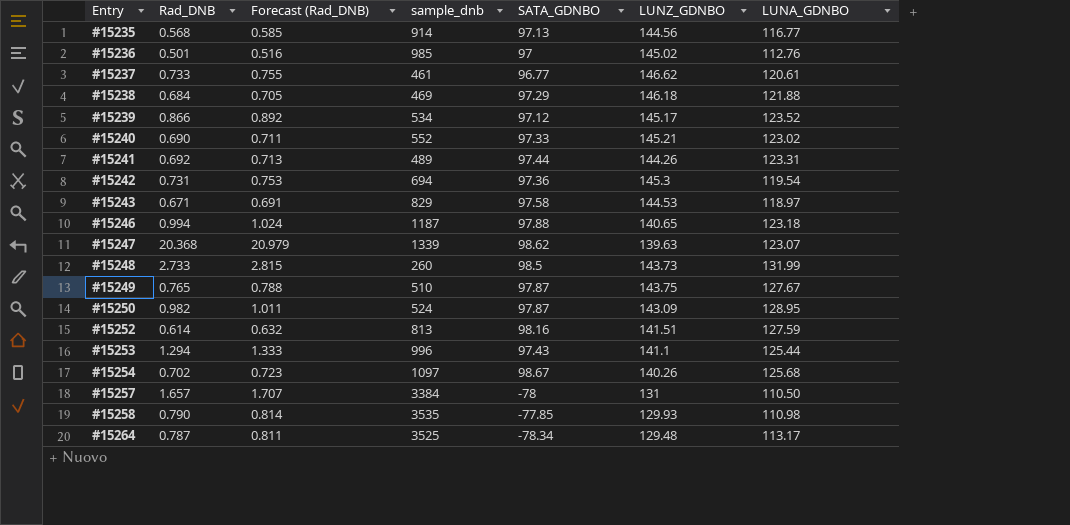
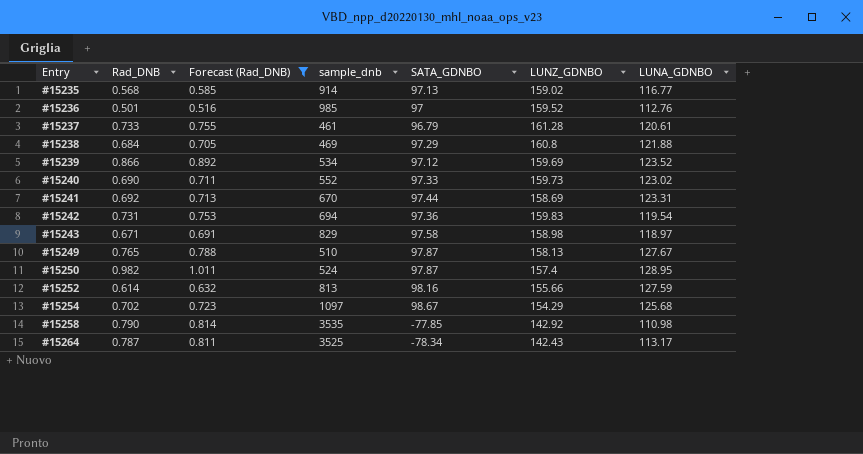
filter: none -> Forecast (Rad_DNB) <= 1.011
#15235 | LUNZ_GDNBO: 144.56 -> 159.02
#15236 | LUNZ_GDNBO: 145.02 -> 159.52
#15237 | SATA_GDNBO: 96.77 -> 96.79
#15237 | LUNZ_GDNBO: 146.62 -> 161.28
#15238 | LUNZ_GDNBO: 146.18 -> 160.8
#15239 | LUNZ_GDNBO: 145.17 -> 159.69
#15240 | LUNZ_GDNBO: 145.21 -> 159.73
#15241 | sample_dnb: 489 -> 670
#15241 | LUNZ_GDNBO: 144.26 -> 158.69
#15242 | LUNZ_GDNBO: 145.3 -> 159.83
#15243 | LUNZ_GDNBO: 144.53 -> 158.98
#15249 | LUNZ_GDNBO: 143.75 -> 158.13
#15250 | LUNZ_GDNBO: 143.09 -> 157.4
#15252 | LUNZ_GDNBO: 141.51 -> 155.66
#15254 | LUNZ_GDNBO: 140.26 -> 154.29
#15258 | LUNZ_GDNBO: 129.93 -> 142.92
#15264 | LUNZ_GDNBO: 129.48 -> 142.43

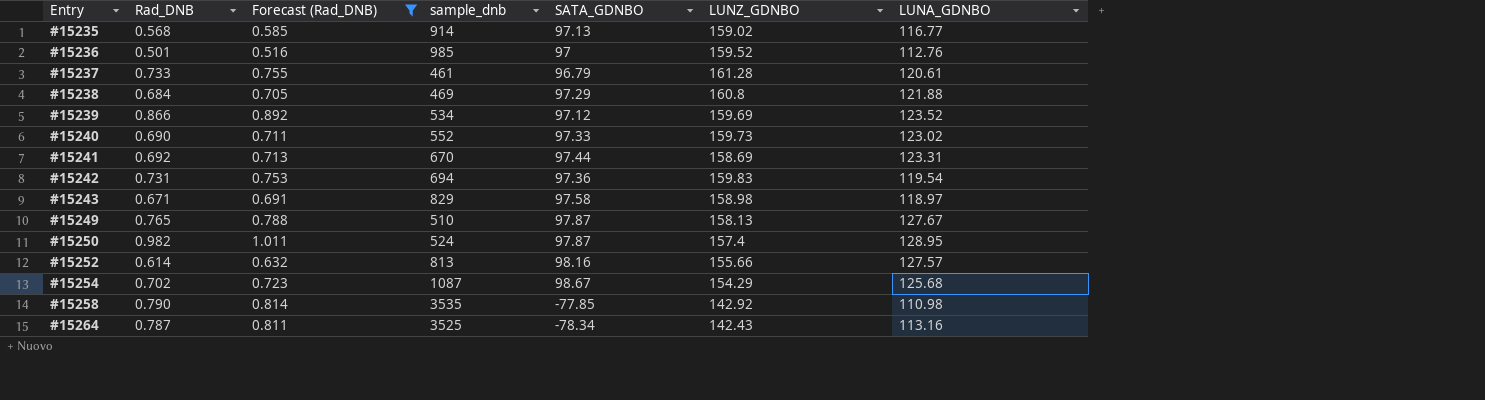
#15252 | LUNA_GDNBO: 127.59 -> 127.57
#15254 | sample_dnb: 1097 -> 1087
#15264 | LUNA_GDNBO: 113.17 -> 113.16

